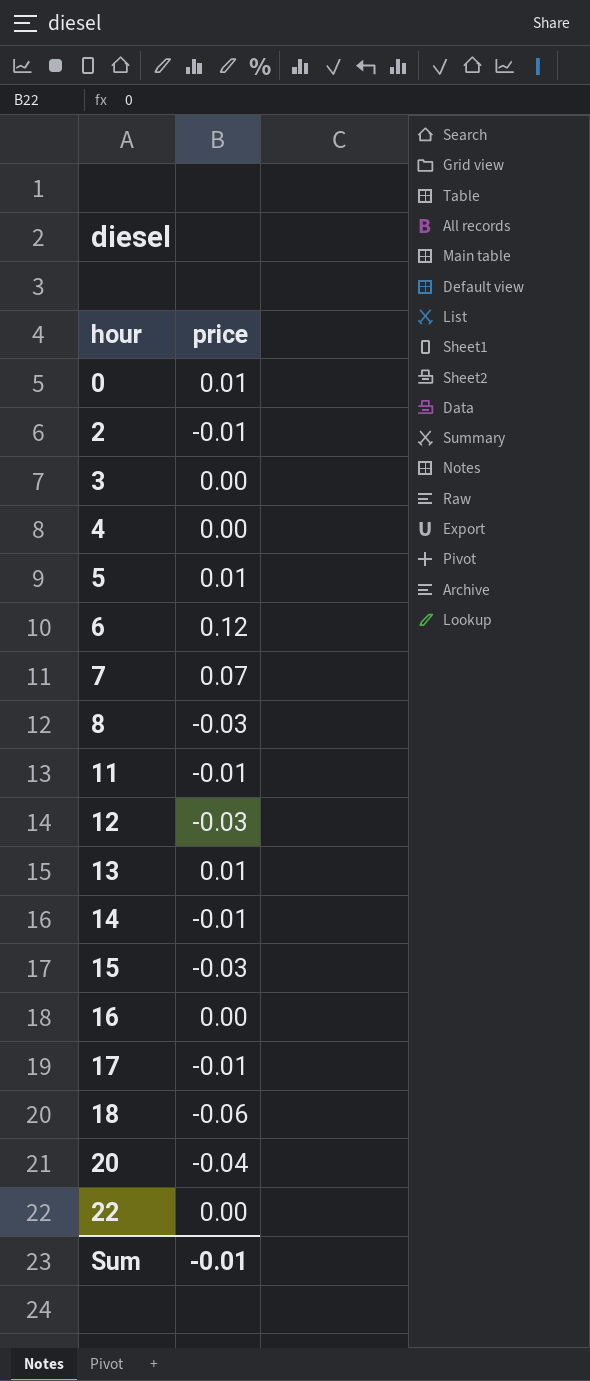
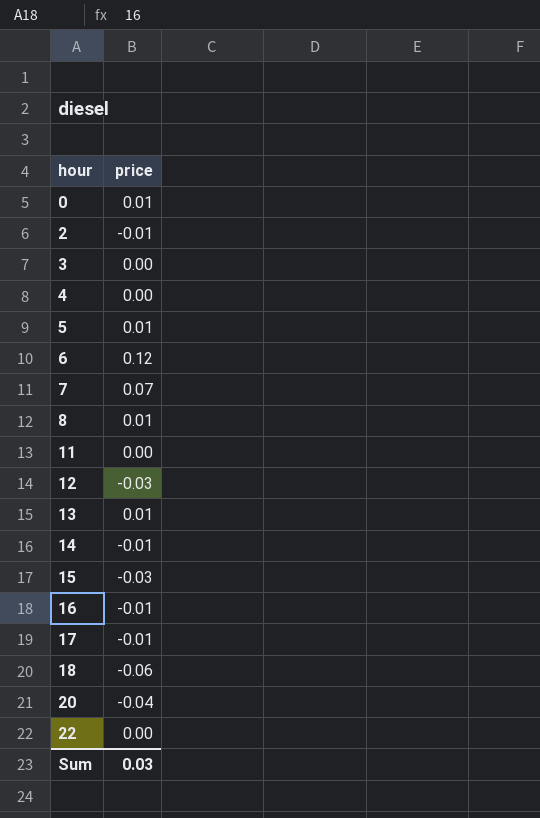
8 | price: -0.03 -> 0.01
11 | price: -0.01 -> 0.00
16 | price: 0.00 -> -0.01
Sum | price: -0.01 -> 0.03

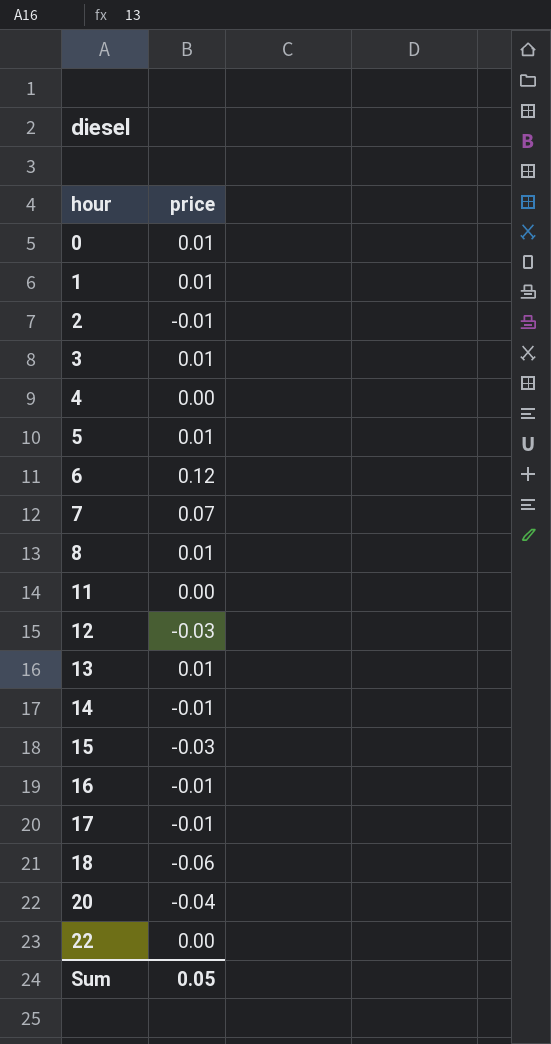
row 1: none -> 0.01
3 | price: 0.00 -> 0.01
Sum | price: 0.03 -> 0.05

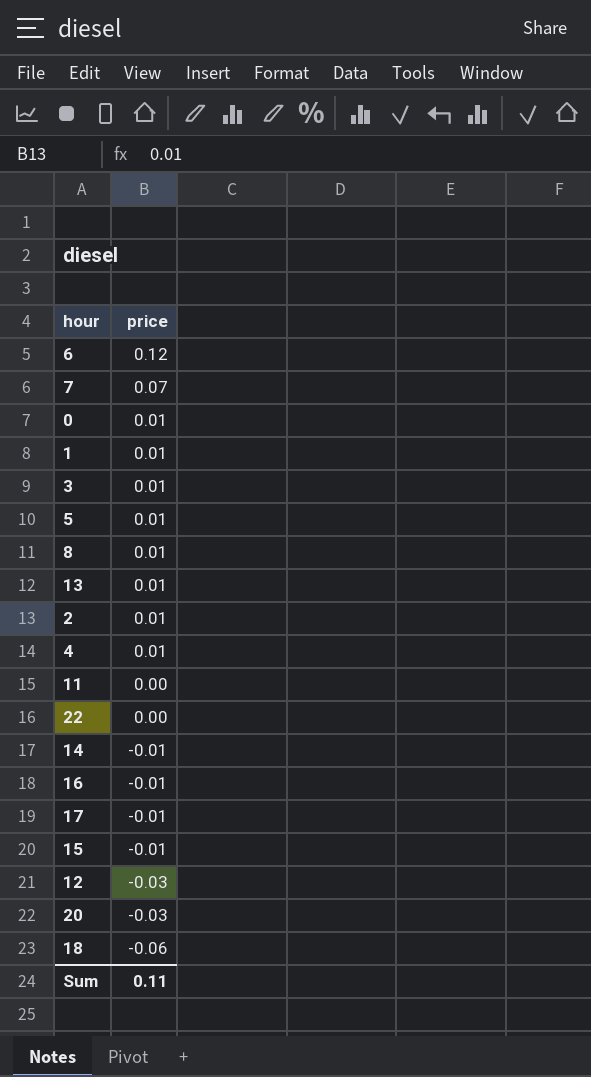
row order: hour ascending -> price descending
2 | price: -0.01 -> 0.01
4 | price: 0.00 -> 0.01
15 | price: -0.03 -> -0.01
20 | price: -0.04 -> -0.03
Sum | price: 0.05 -> 0.11

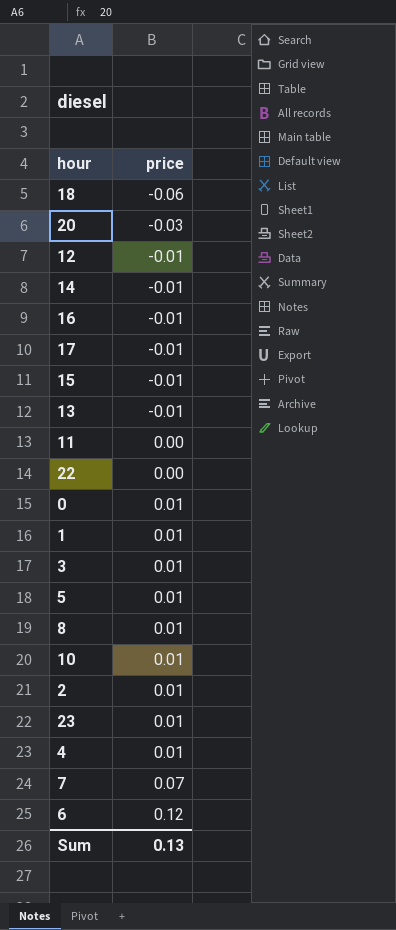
row order: price descending -> price ascending
12 | price: -0.03 -> -0.01
13 | price: 0.01 -> -0.01
row 10: none -> 0.01
row 23: none -> 0.01
Sum | price: 0.11 -> 0.13

